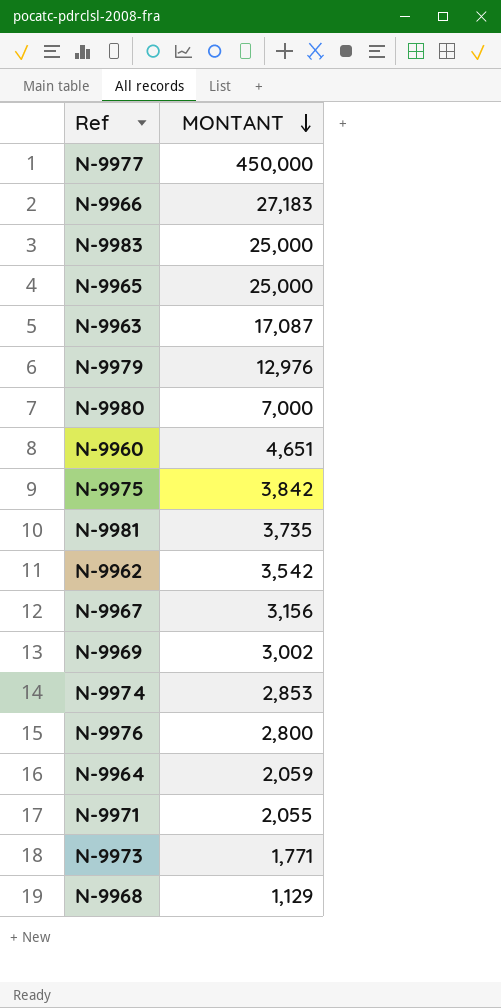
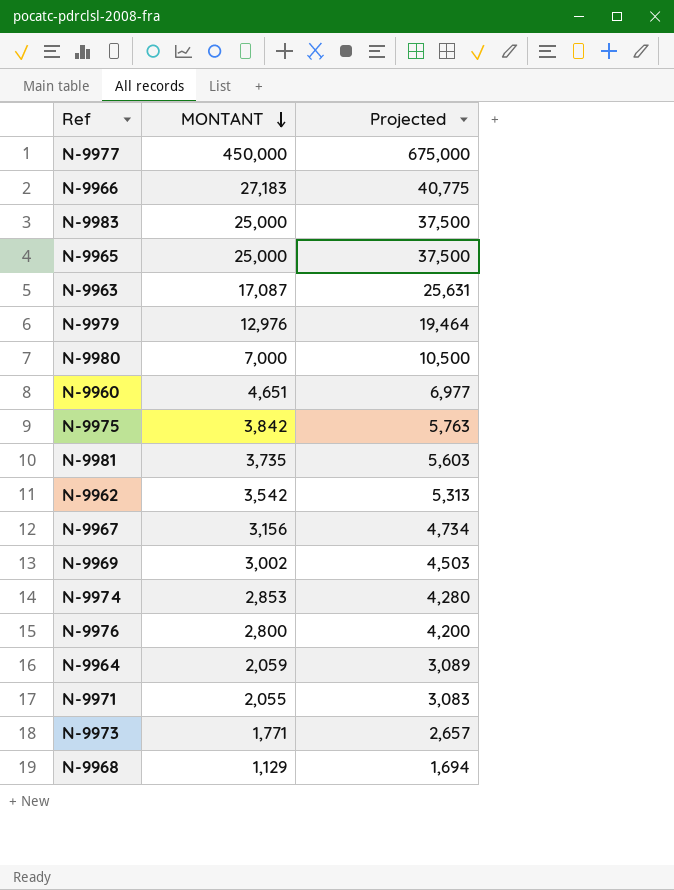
column Projected | formula: none -> [MONTANT] * 1.5

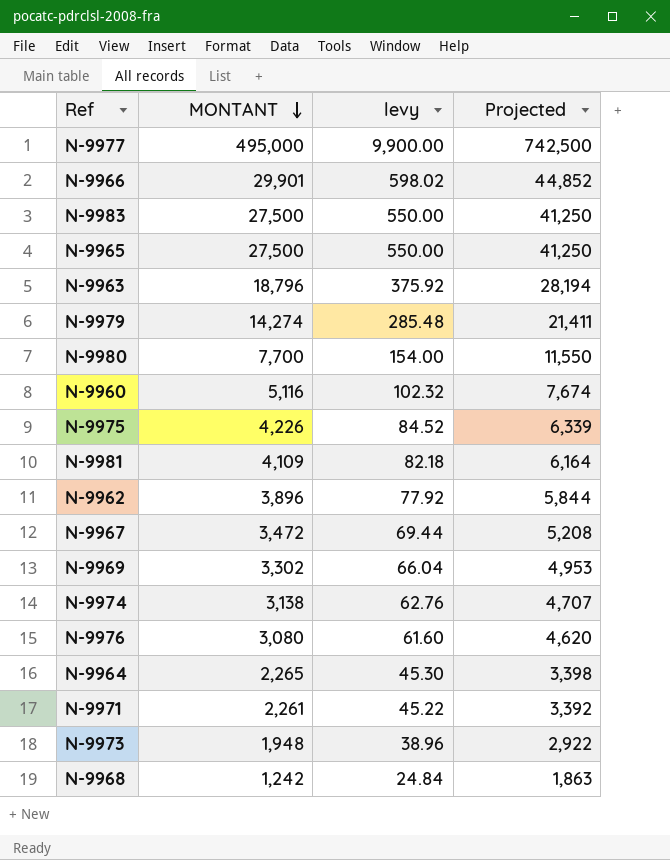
column levy | formula: none -> [MONTANT] * 0.02
N-9977 | MONTANT: 450,000 -> 495,000
N-9977 | Projected: 675,000 -> 742,500
N-9966 | MONTANT: 27,183 -> 29,901
N-9966 | Projected: 40,775 -> 44,852
N-9983 | MONTANT: 25,000 -> 27,500
N-9983 | Projected: 37,500 -> 41,250
N-9965 | MONTANT: 25,000 -> 27,500
N-9965 | Projected: 37,500 -> 41,250
N-9963 | MONTANT: 17,087 -> 18,796
N-9963 | Projected: 25,631 -> 28,194
N-9979 | MONTANT: 12,976 -> 14,274
N-9979 | Projected: 19,464 -> 21,411
N-9980 | MONTANT: 7,000 -> 7,700
N-9980 | Projected: 10,500 -> 11,550
N-9960 | MONTANT: 4,651 -> 5,116
N-9960 | Projected: 6,977 -> 7,674
N-9975 | MONTANT: 3,842 -> 4,226
N-9975 | Projected: 5,763 -> 6,339
N-9981 | MONTANT: 3,735 -> 4,109
N-9981 | Projected: 5,603 -> 6,164
N-9962 | MONTANT: 3,542 -> 3,896
N-9962 | Projected: 5,313 -> 5,844
N-9967 | MONTANT: 3,156 -> 3,472
N-9967 | Projected: 4,734 -> 5,208
N-9969 | MONTANT: 3,002 -> 3,302
N-9969 | Projected: 4,503 -> 4,953
N-9974 | MONTANT: 2,853 -> 3,138
N-9974 | Projected: 4,280 -> 4,707
N-9976 | MONTANT: 2,800 -> 3,080
N-9976 | Projected: 4,200 -> 4,620
N-9964 | MONTANT: 2,059 -> 2,265
N-9964 | Projected: 3,089 -> 3,398
N-9971 | MONTANT: 2,055 -> 2,261
N-9971 | Projected: 3,083 -> 3,392
N-9973 | MONTANT: 1,771 -> 1,948
N-9973 | Projected: 2,657 -> 2,922
N-9968 | MONTANT: 1,129 -> 1,242
N-9968 | Projected: 1,694 -> 1,863

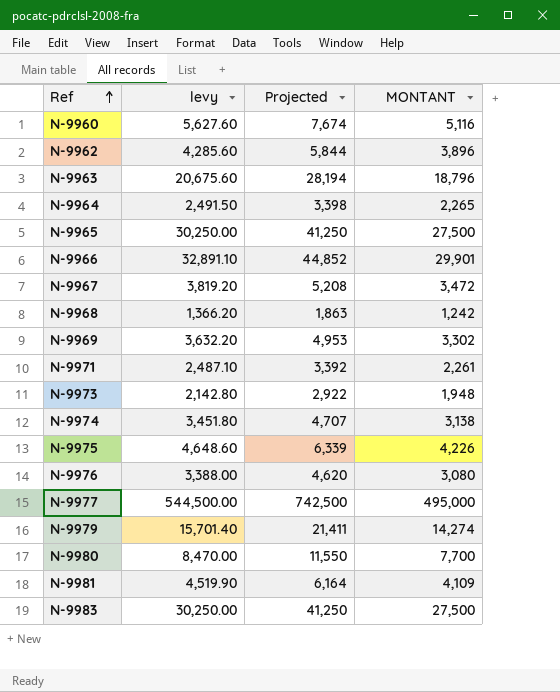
row order: MONTANT descending -> Ref ascending
column levy | formula: [MONTANT] * 0.02 -> [MONTANT] * 1.1
column MONTANT | position: 2 -> 4

